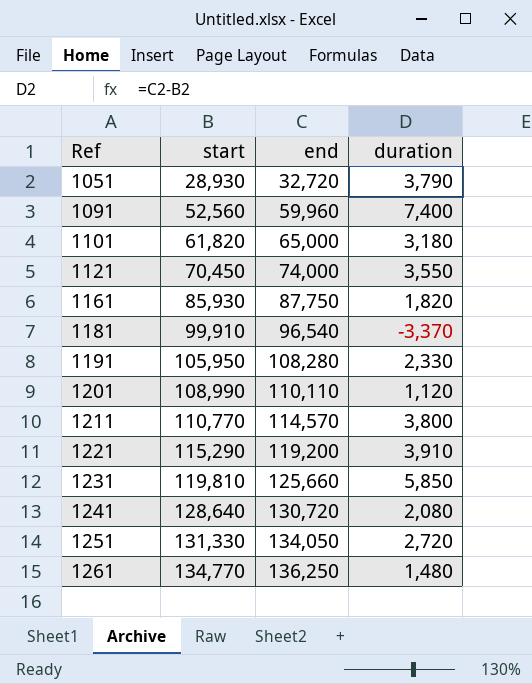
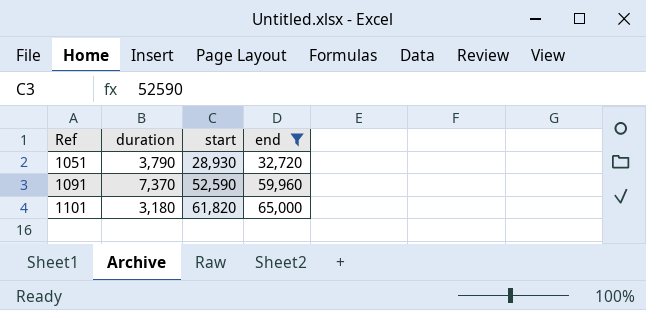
filter: none -> end <= 65,000
column duration | position: 4 -> 2
1091 | duration: 7,400 -> 7,370
1091 | start: 52,560 -> 52,590

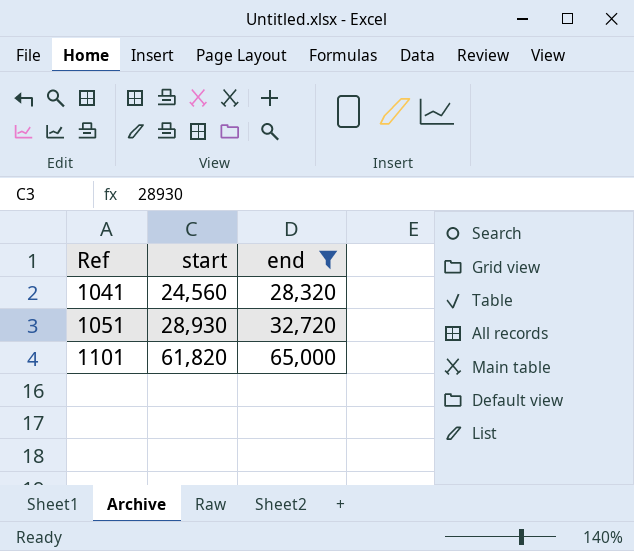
column duration | formula: [end] - [start] -> none
row 1091: 7,370 | 52,590 | 59,960 -> none
row 1041: none -> 24,560 | 28,320

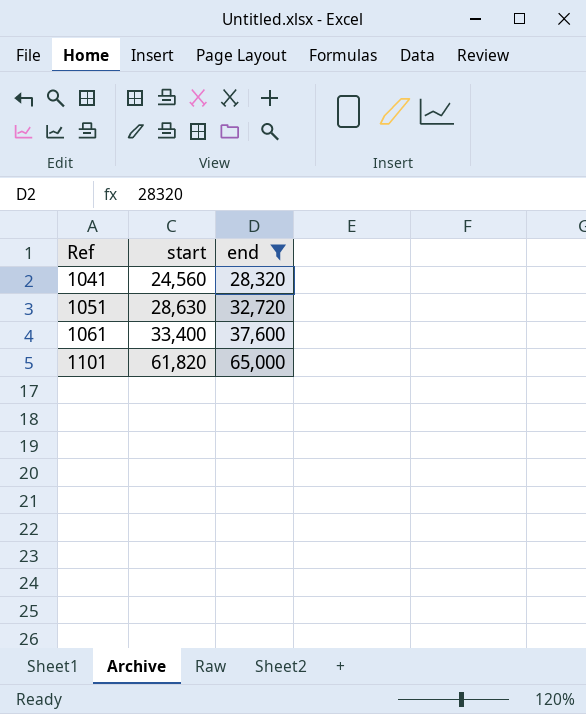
1051 | start: 28,930 -> 28,630
row 1061: none -> 33,400 | 37,600

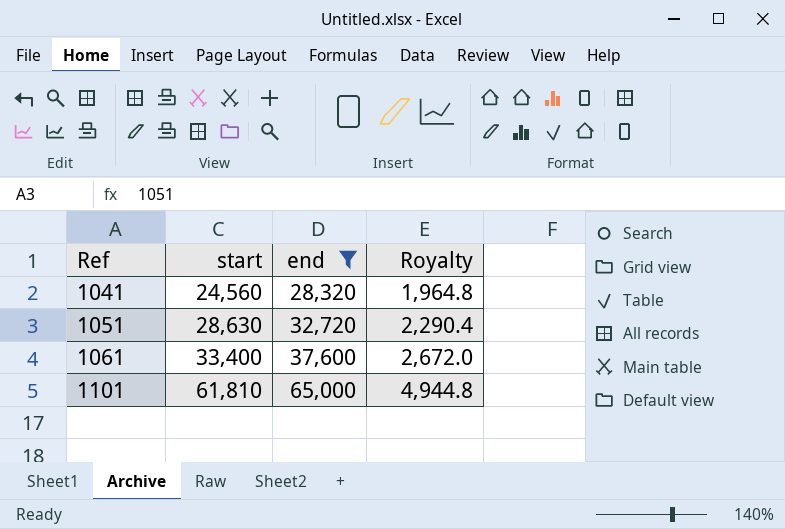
column Royalty | formula: none -> [start] * 0.08
1101 | start: 61,820 -> 61,810

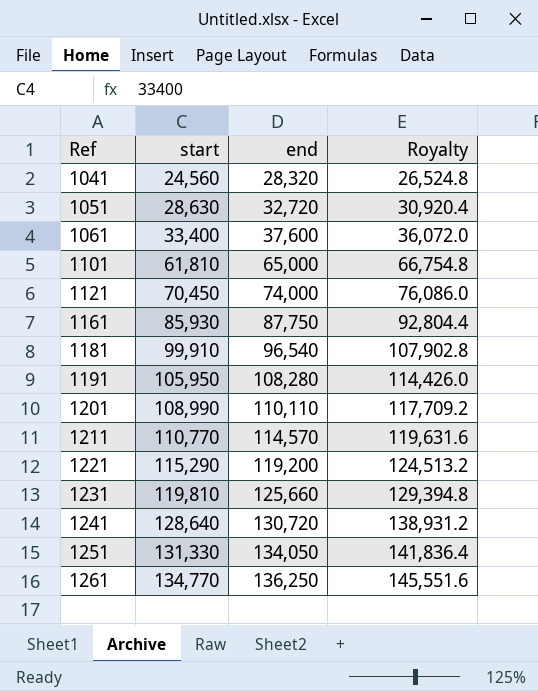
filter: end <= 65,000 -> none
column Royalty | formula: [start] * 0.08 -> [start] * 1.08

